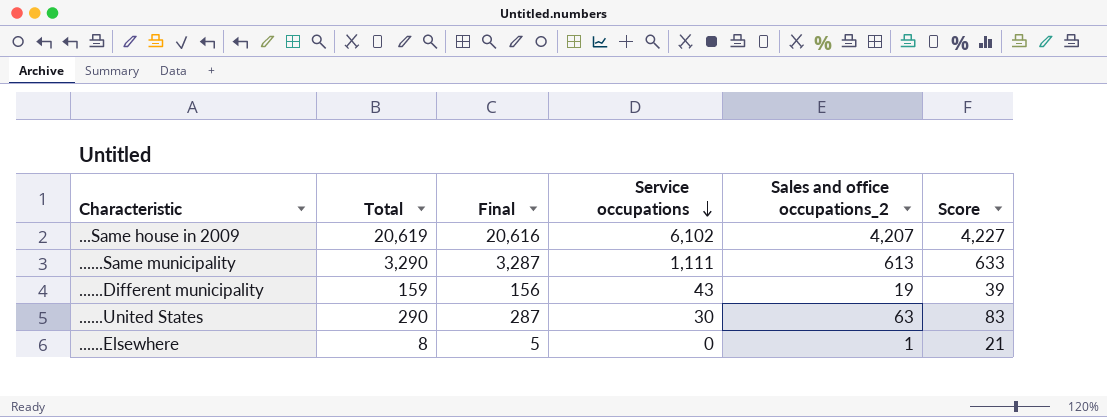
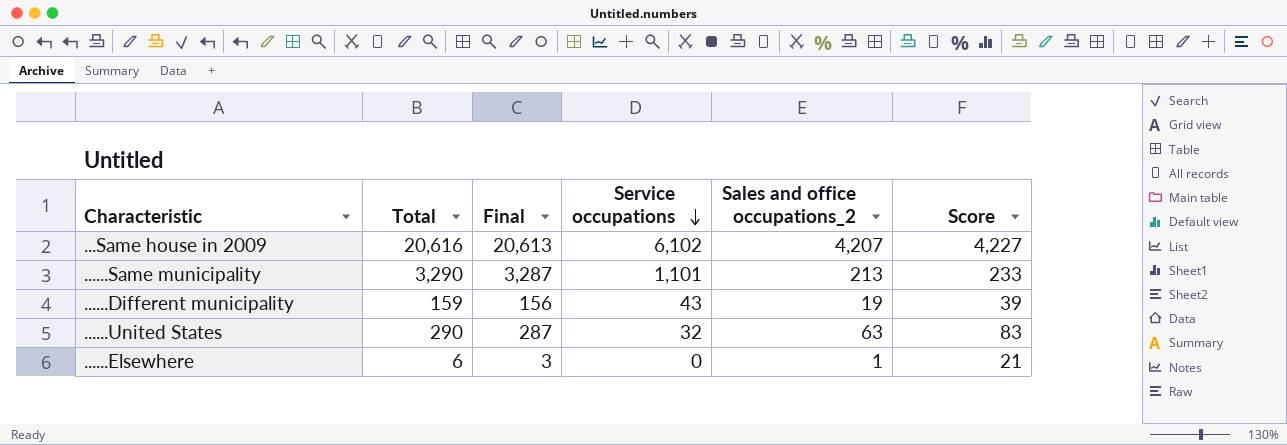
...Same house in 2009 | Total: 20,619 -> 20,616
...Same house in 2009 | Final: 20,616 -> 20,613
......Same municipality | Service occupations: 1,111 -> 1,101
......Same municipality | Sales and office occupations_2: 613 -> 213
......Same municipality | Score: 633 -> 233
......United States | Service occupations: 30 -> 32
......Elsewhere | Total: 8 -> 6
......Elsewhere | Final: 5 -> 3

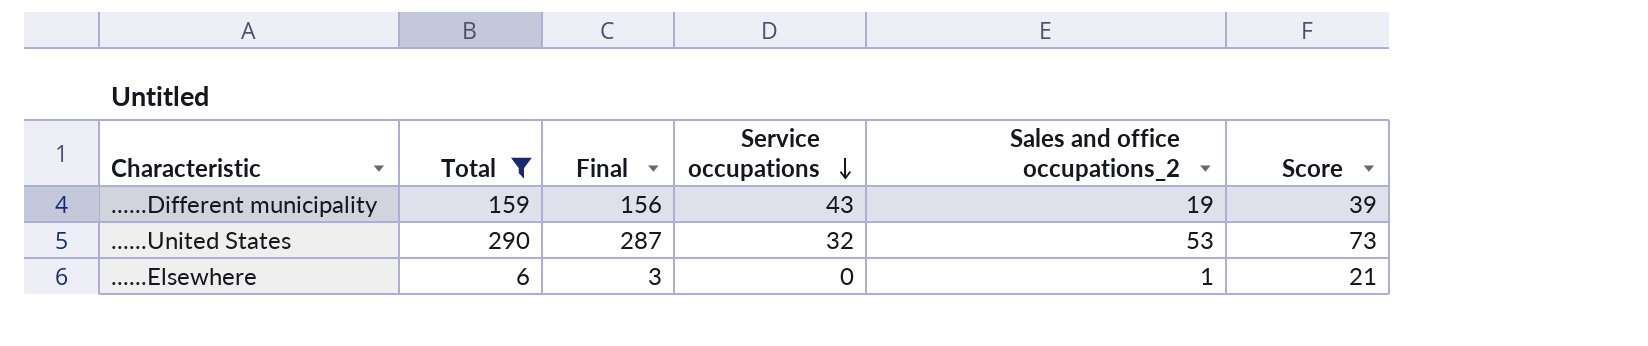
filter: none -> Total <= 290
......United States | Sales and office occupations_2: 63 -> 53
......United States | Score: 83 -> 73

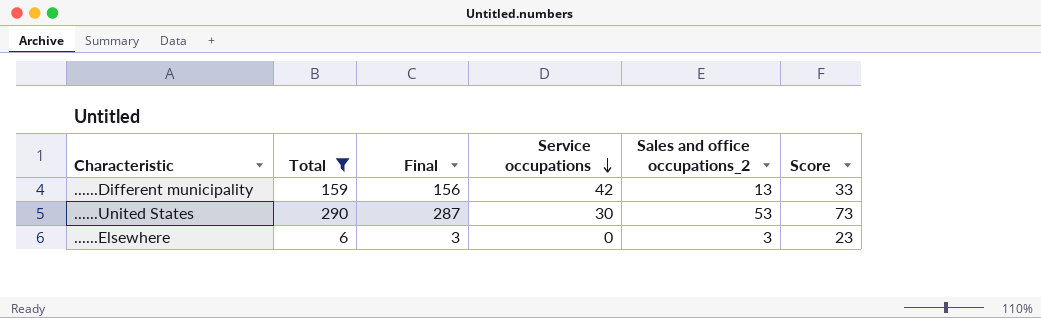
......Different municipality | Service occupations: 43 -> 42
......Different municipality | Sales and office occupations_2: 19 -> 13
......Different municipality | Score: 39 -> 33
......United States | Service occupations: 32 -> 30
......Elsewhere | Sales and office occupations_2: 1 -> 3
......Elsewhere | Score: 21 -> 23

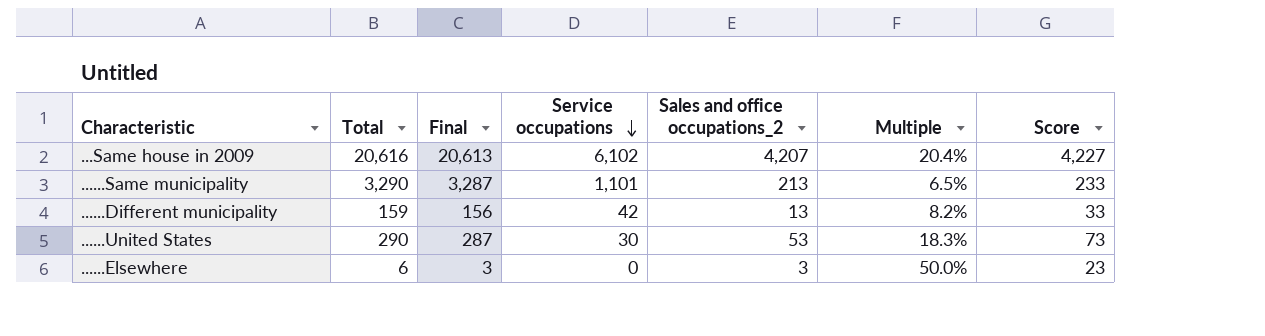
filter: Total <= 290 -> none
column Multiple | formula: none -> [Sales and office occupations_2] / [Total]

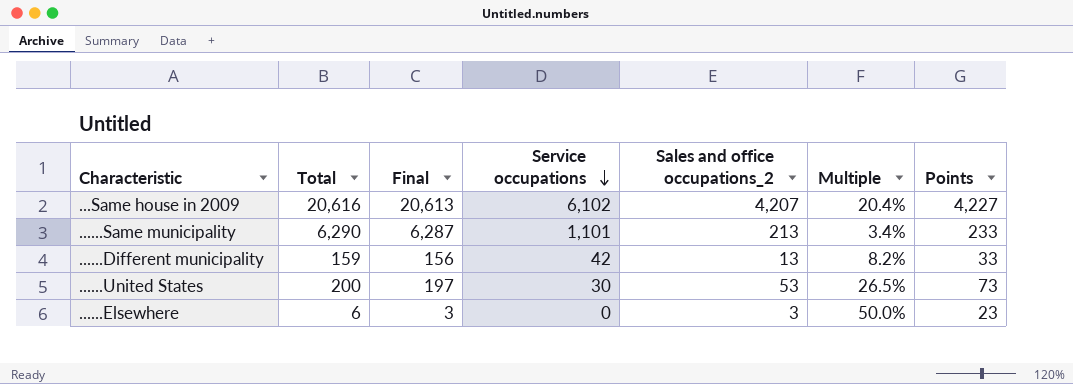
column name: Score -> Points
......Same municipality | Total: 3,290 -> 6,290
......Same municipality | Final: 3,287 -> 6,287
......Same municipality | Multiple: 6.5% -> 3.4%
......United States | Total: 290 -> 200
......United States | Final: 287 -> 197
......United States | Multiple: 18.3% -> 26.5%

